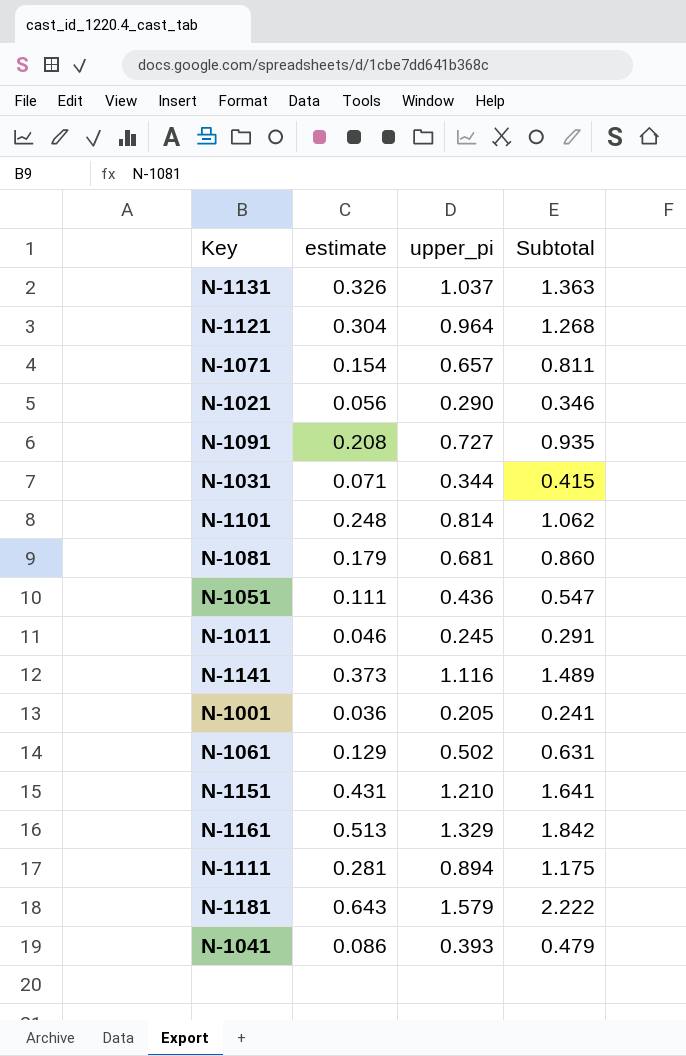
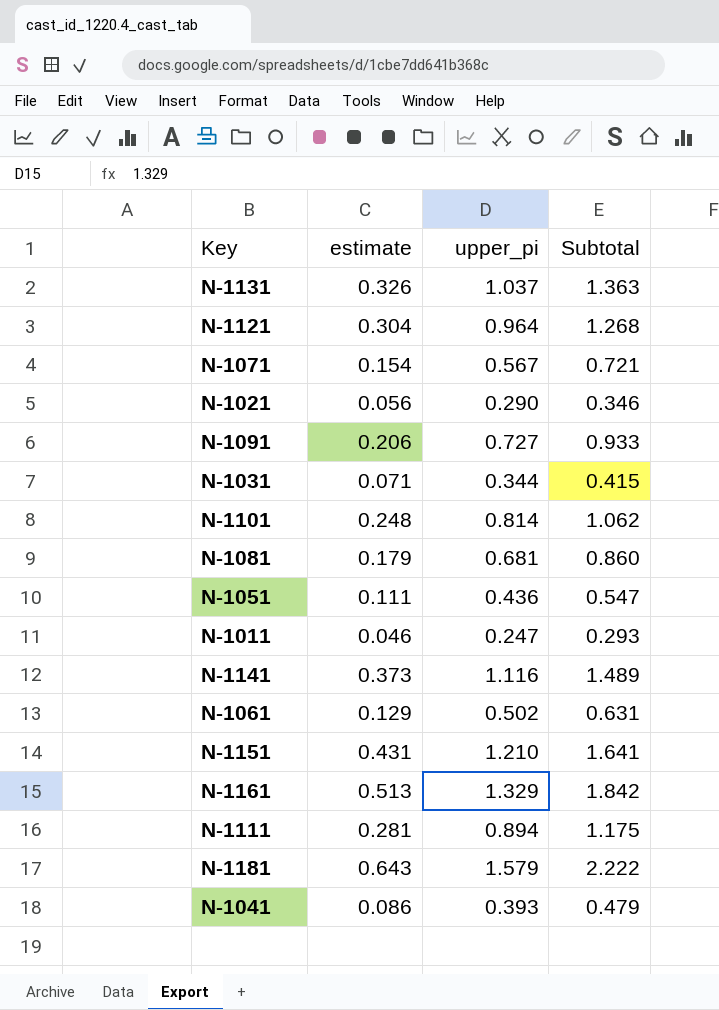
row N-1001: 0.036 | 0.205 | 0.241 -> none
N-1071 | upper_pi: 0.657 -> 0.567
N-1071 | Subtotal: 0.811 -> 0.721
N-1091 | estimate: 0.208 -> 0.206
N-1091 | Subtotal: 0.935 -> 0.933
N-1011 | upper_pi: 0.245 -> 0.247
N-1011 | Subtotal: 0.291 -> 0.293

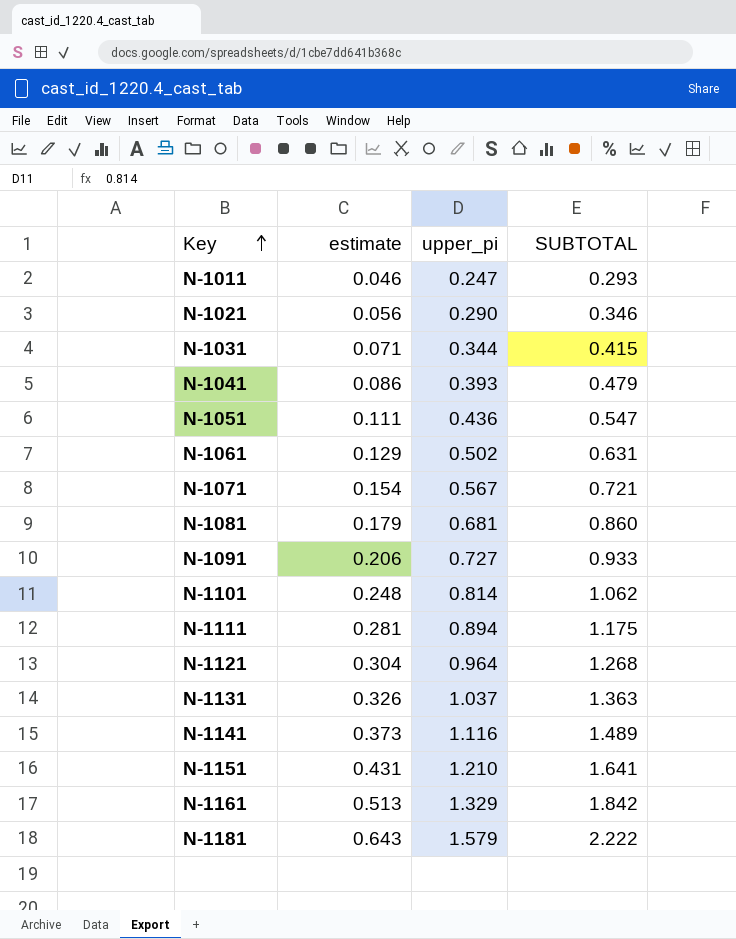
row order: none -> Key ascending
column name: Subtotal -> SUBTOTAL

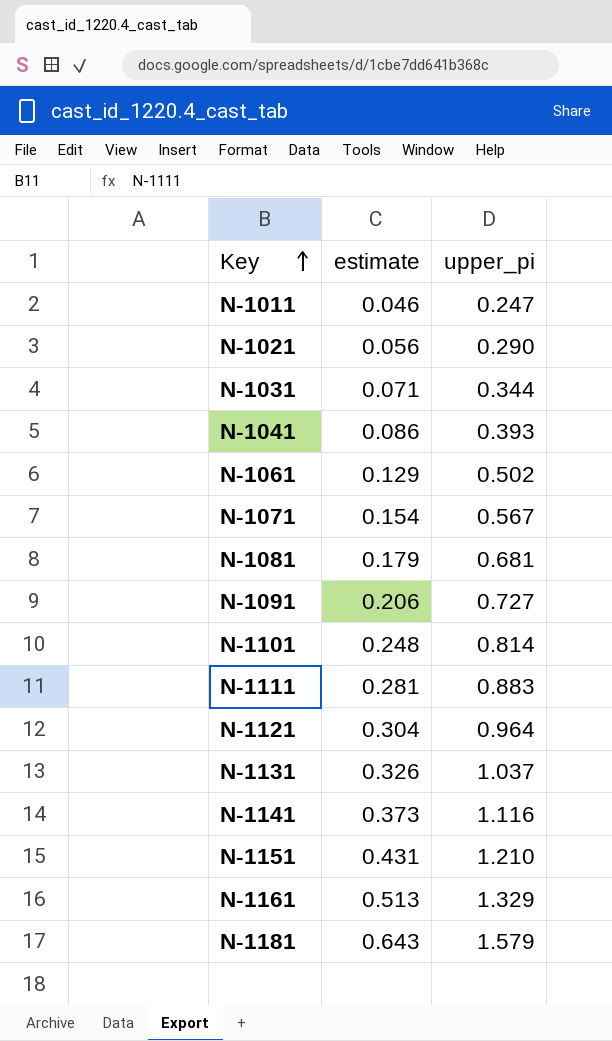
column SUBTOTAL | formula: [estimate] + [upper_pi] -> none
row N-1051: 0.111 | 0.436 | 0.547 -> none
N-1111 | upper_pi: 0.894 -> 0.883

